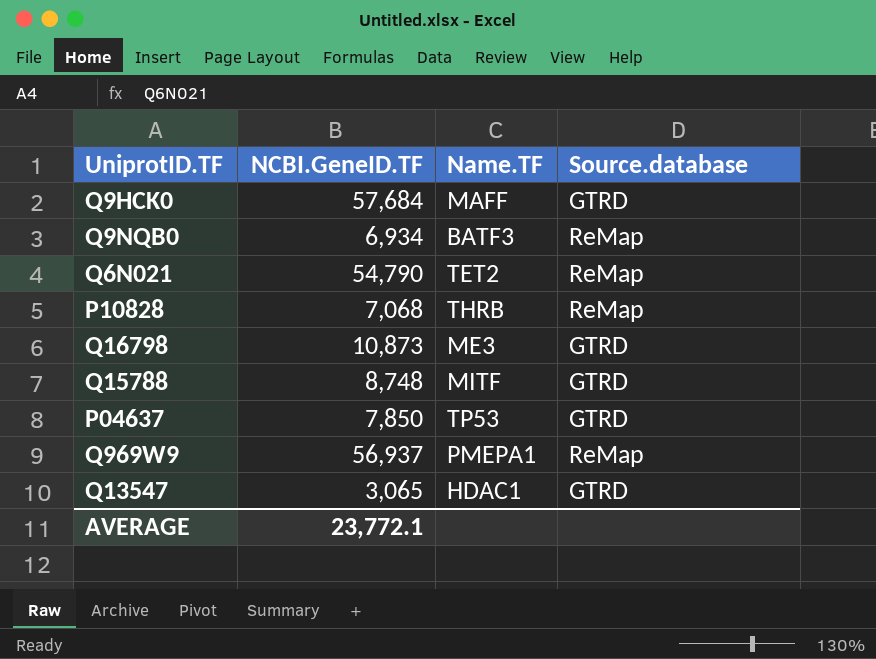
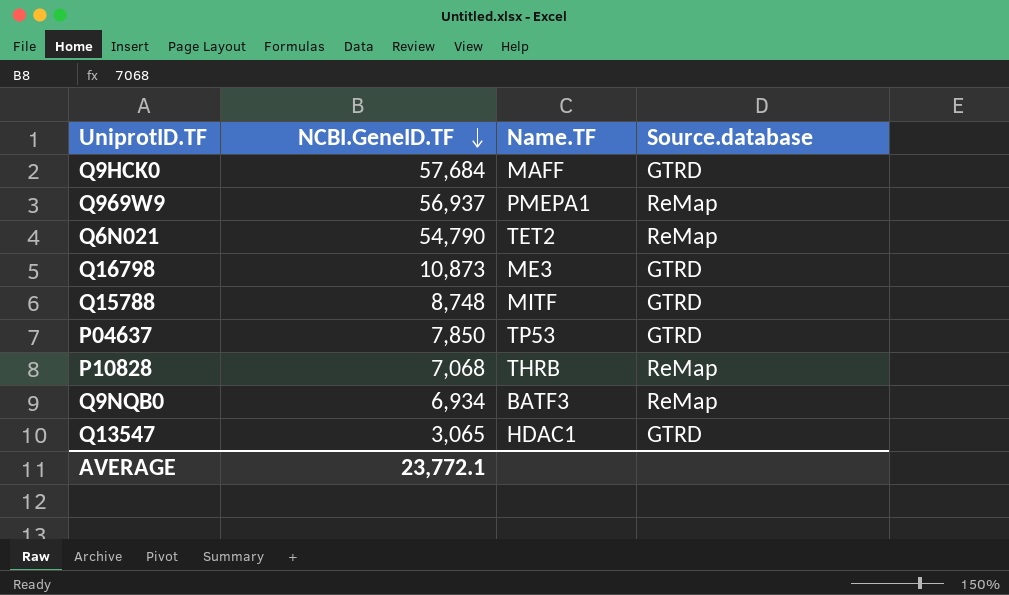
row order: none -> NCBI.GeneID.TF descending

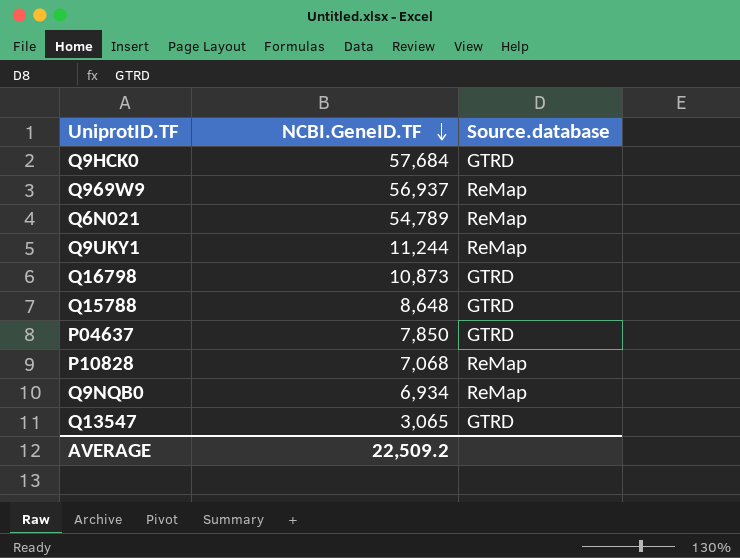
column Name.TF | position: 3 -> none
Q6N021 | NCBI.GeneID.TF: 54,790 -> 54,789
row Q9UKY1: none -> 11,244 | ReMap
Q15788 | NCBI.GeneID.TF: 8,748 -> 8,648
AVERAGE | NCBI.GeneID.TF: 23,772.1 -> 22,509.2

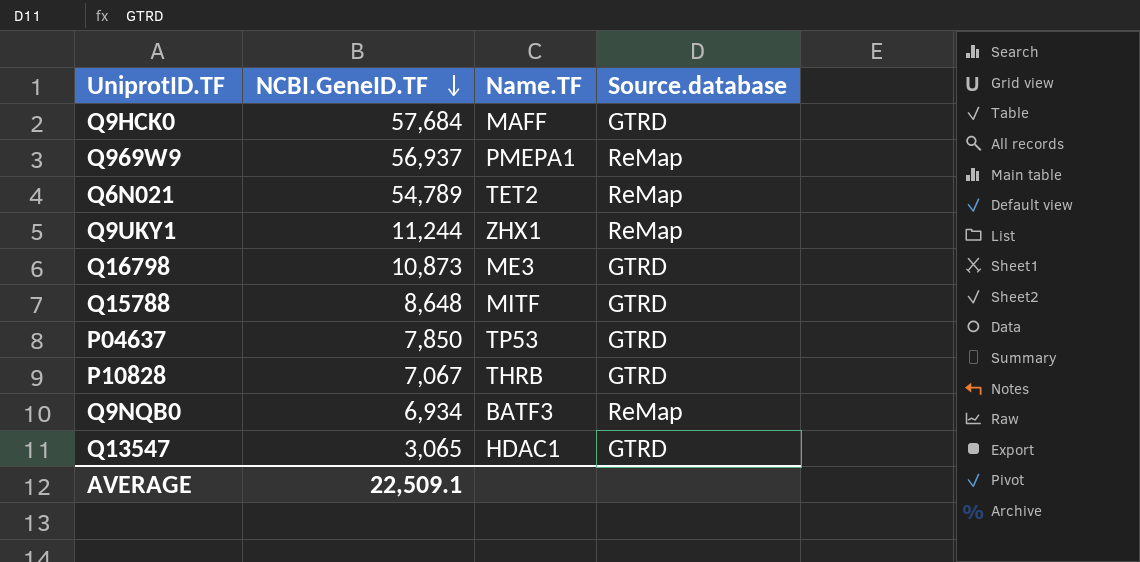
column Name.TF | position: none -> 3
P10828 | NCBI.GeneID.TF: 7,068 -> 7,067
P10828 | Source.database: ReMap -> GTRD
AVERAGE | NCBI.GeneID.TF: 22,509.2 -> 22,509.1

